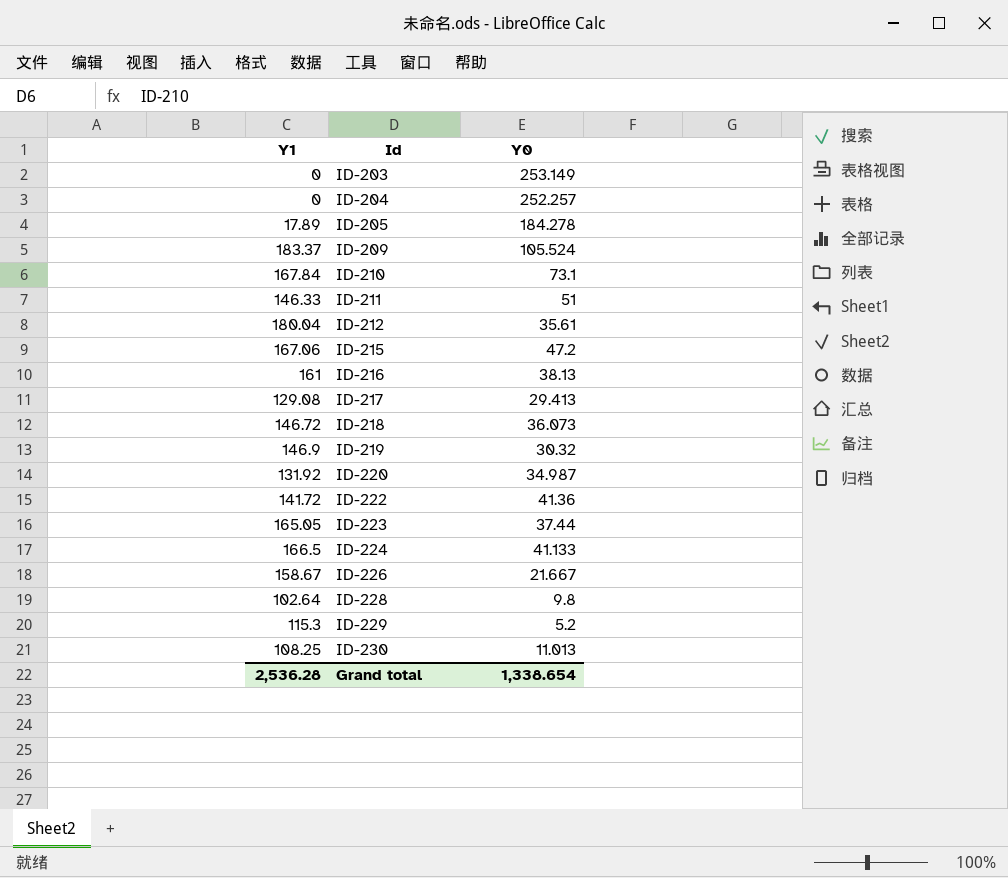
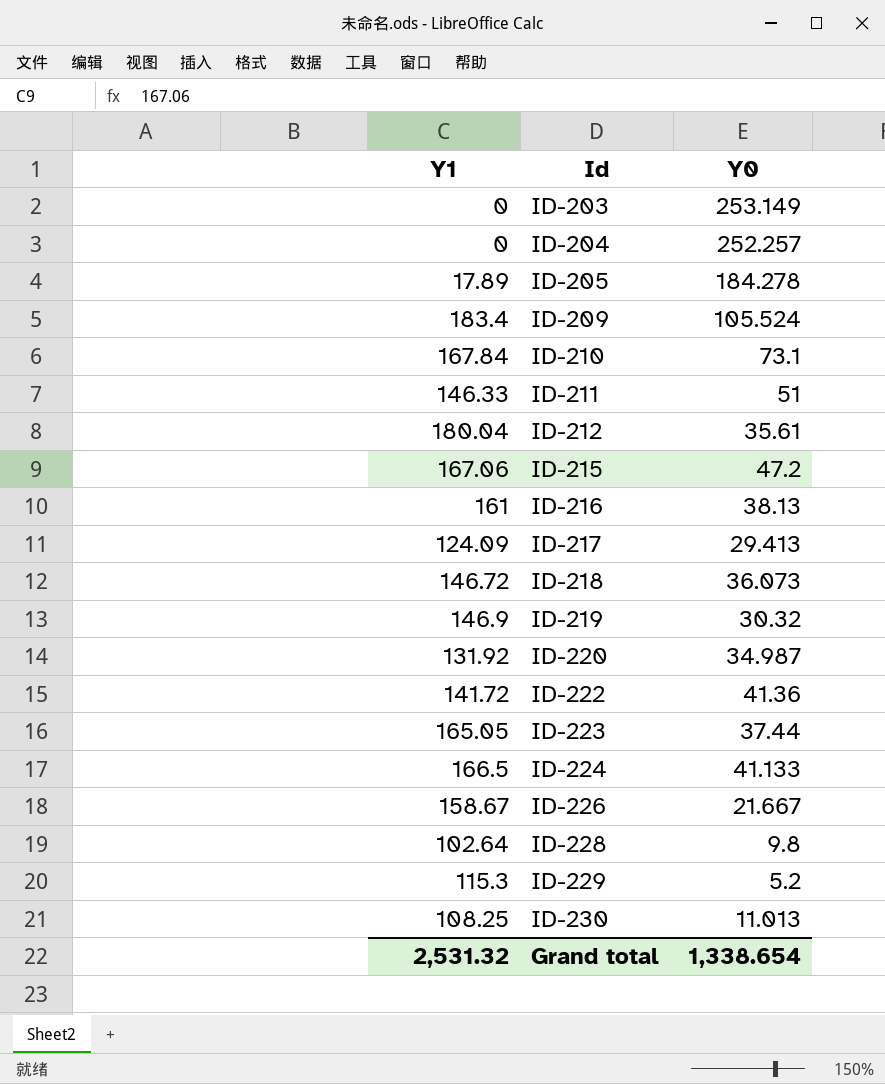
ID-209 | Y1: 183.37 -> 183.4
ID-217 | Y1: 129.08 -> 124.09
Grand total | Y1: 2,536.28 -> 2,531.32

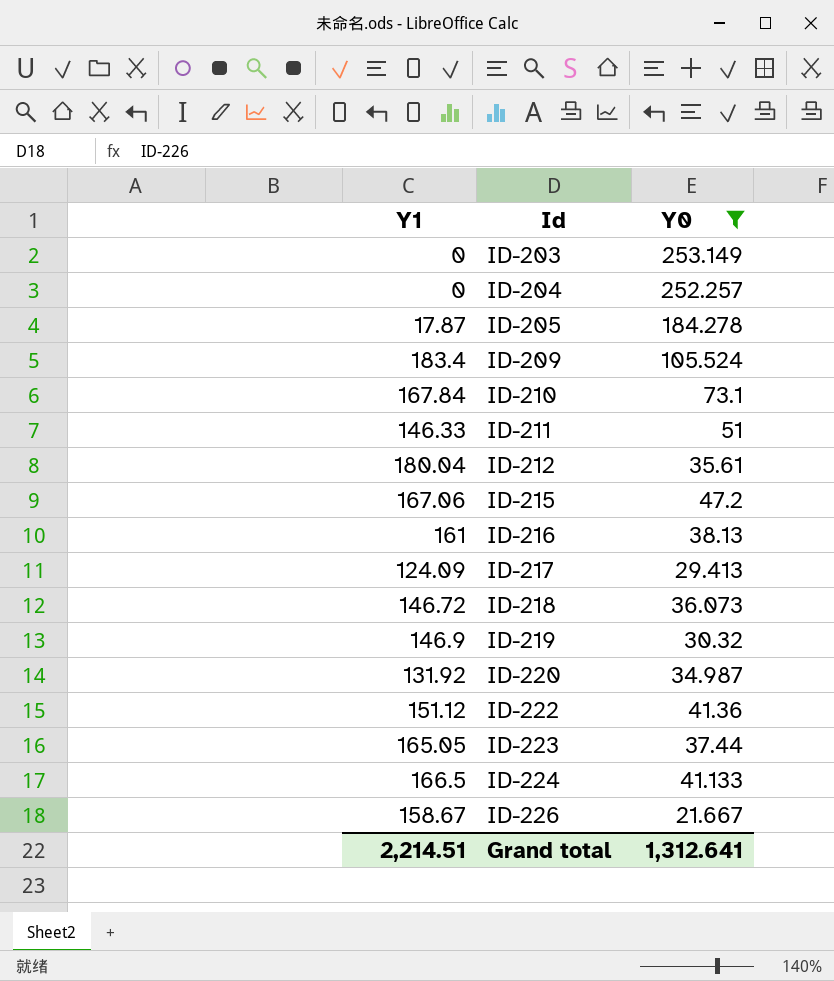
filter: none -> Y0 >= 21.667
ID-205 | Y1: 17.89 -> 17.87
ID-222 | Y1: 141.72 -> 151.12
Grand total | Y1: 2,531.32 -> 2,214.51
Grand total | Y0: 1,338.654 -> 1,312.641

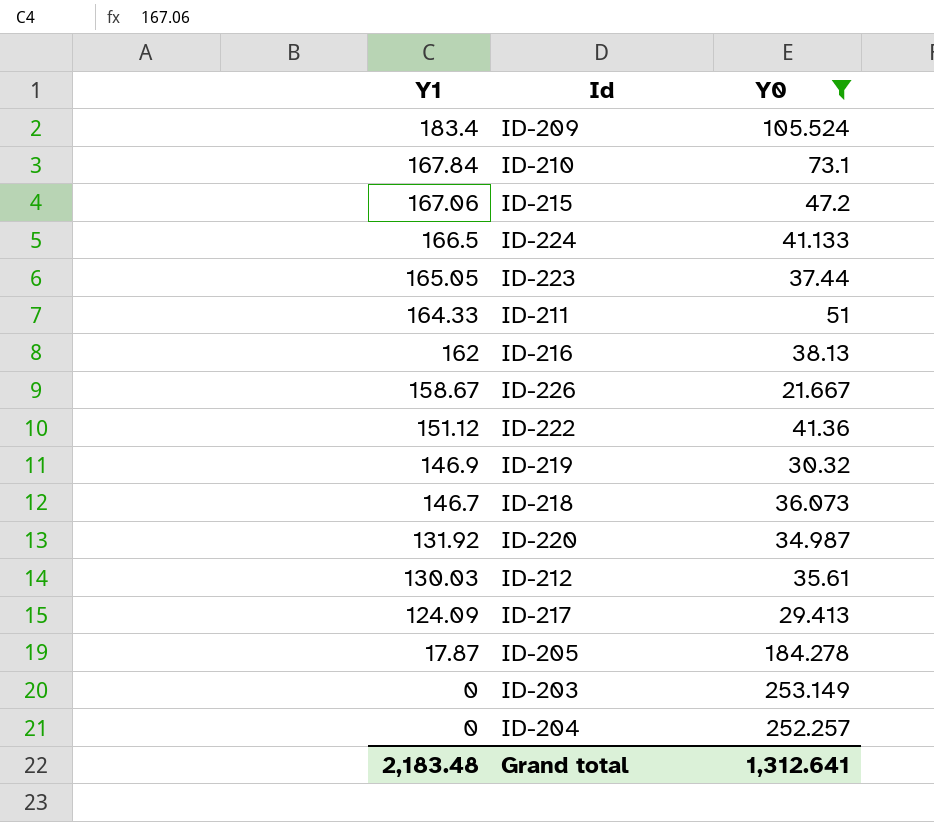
row order: Id ascending -> Y1 descending
ID-211 | Y1: 146.33 -> 164.33
ID-216 | Y1: 161 -> 162
ID-218 | Y1: 146.72 -> 146.7
ID-212 | Y1: 180.04 -> 130.03
Grand total | Y1: 2,214.51 -> 2,183.48

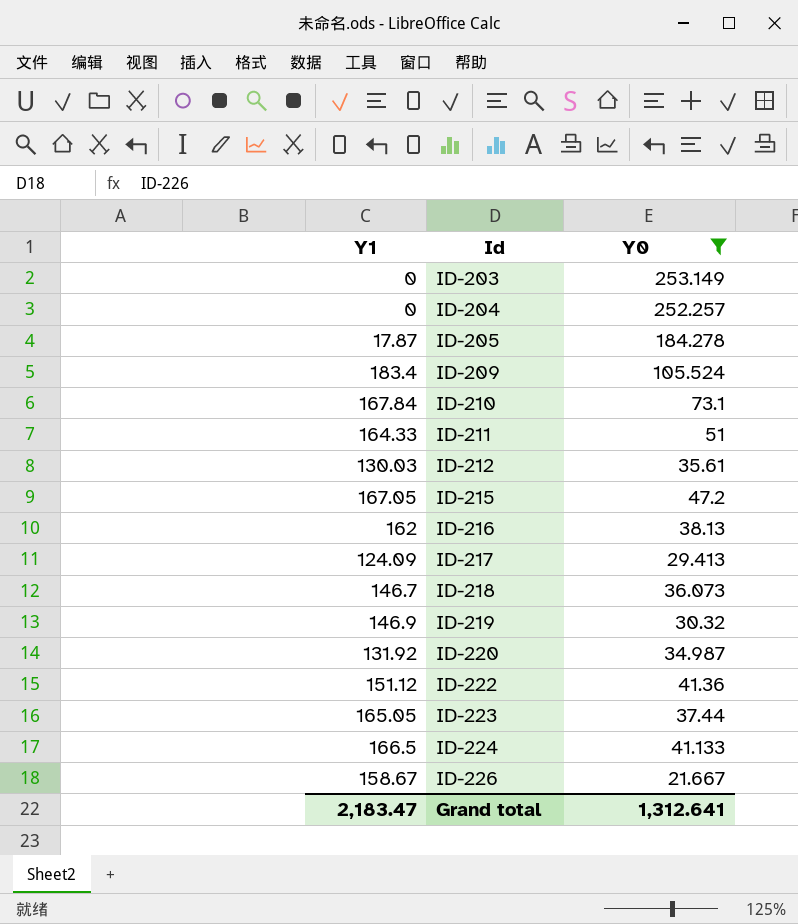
row order: Y1 descending -> Id ascending
ID-215 | Y1: 167.06 -> 167.05
Grand total | Y1: 2,183.48 -> 2,183.47

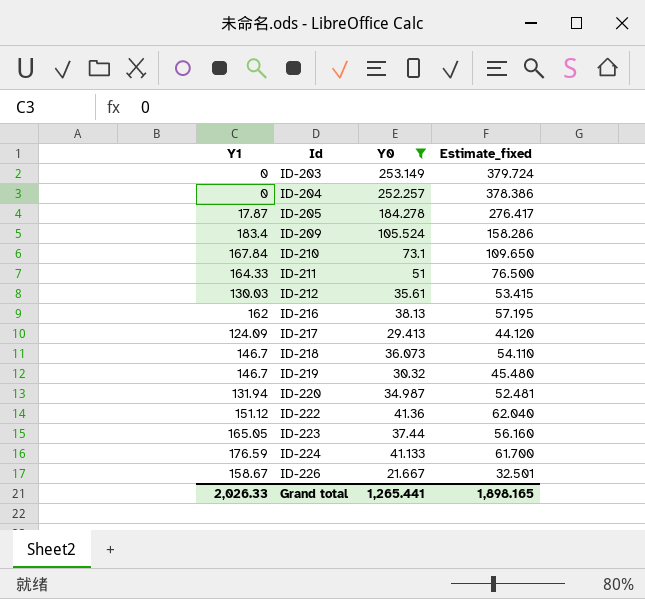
column Estimate_fixed | formula: none -> [Y0] * 1.5
row ID-215: 167.05 | 47.2 -> none
ID-219 | Y1: 146.9 -> 146.7
ID-220 | Y1: 131.92 -> 131.94
ID-224 | Y1: 166.5 -> 176.59
Grand total | Y1: 2,183.47 -> 2,026.33
Grand total | Y0: 1,312.641 -> 1,265.441

